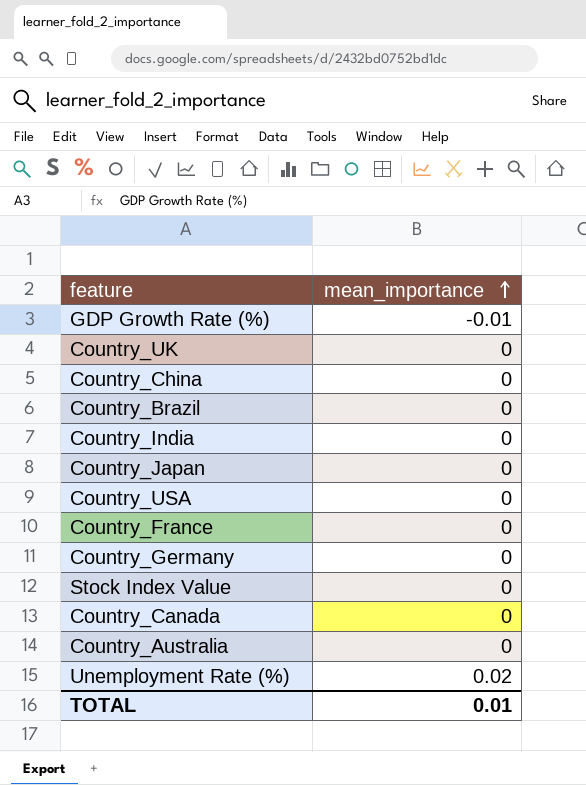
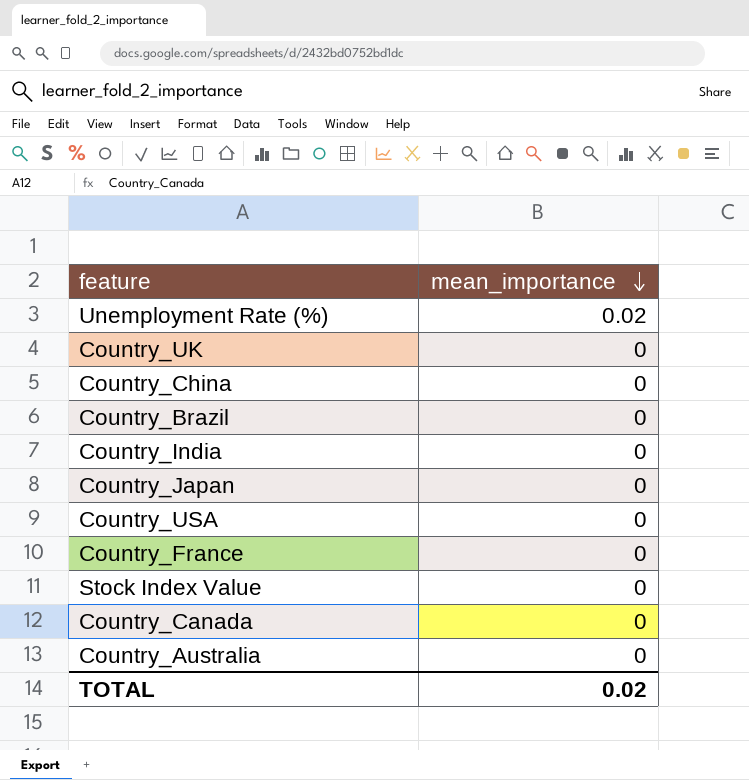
row order: mean_importance ascending -> mean_importance descending
row GDP Growth Rate (%): -0.01 -> none
row Country_Germany: 0 -> none
TOTAL | mean_importance: 0.01 -> 0.02

